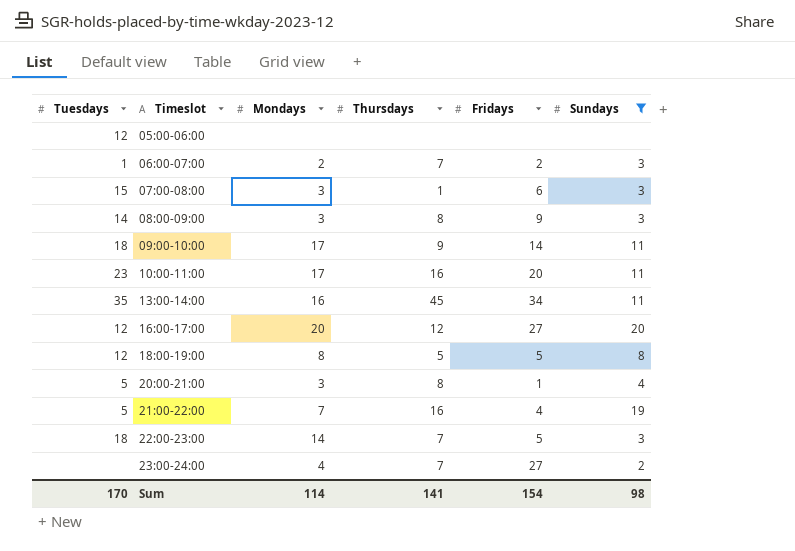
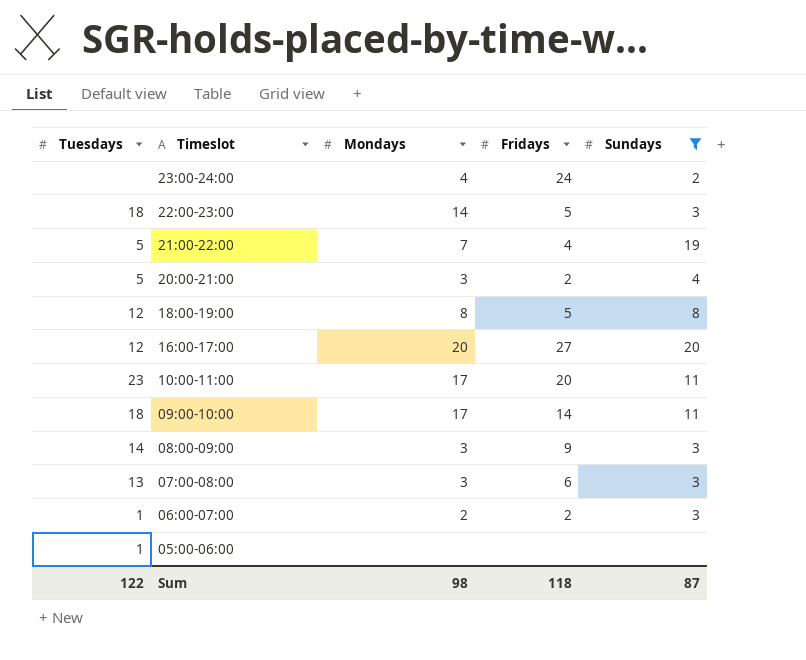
row order: Timeslot ascending -> Timeslot descending
column Thursdays | position: 4 -> none
row 13:00-14:00: 35 | 16 | 45 | 34 | 11 -> none
23:00-24:00 | Fridays: 27 -> 24
20:00-21:00 | Fridays: 1 -> 2
07:00-08:00 | Tuesdays: 15 -> 13
05:00-06:00 | Tuesdays: 12 -> 1
Sum | Tuesdays: 170 -> 122
Sum | Mondays: 114 -> 98
Sum | Fridays: 154 -> 118
Sum | Sundays: 98 -> 87

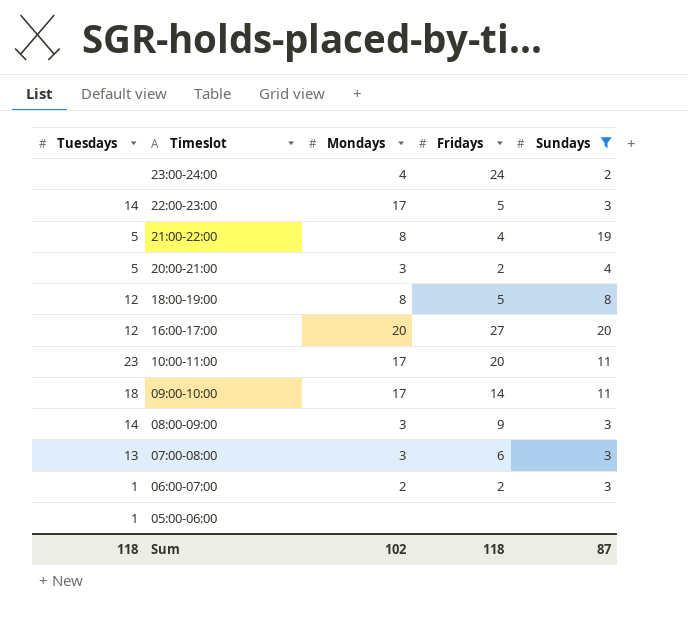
22:00-23:00 | Tuesdays: 18 -> 14
22:00-23:00 | Mondays: 14 -> 17
21:00-22:00 | Mondays: 7 -> 8
Sum | Tuesdays: 122 -> 118
Sum | Mondays: 98 -> 102

